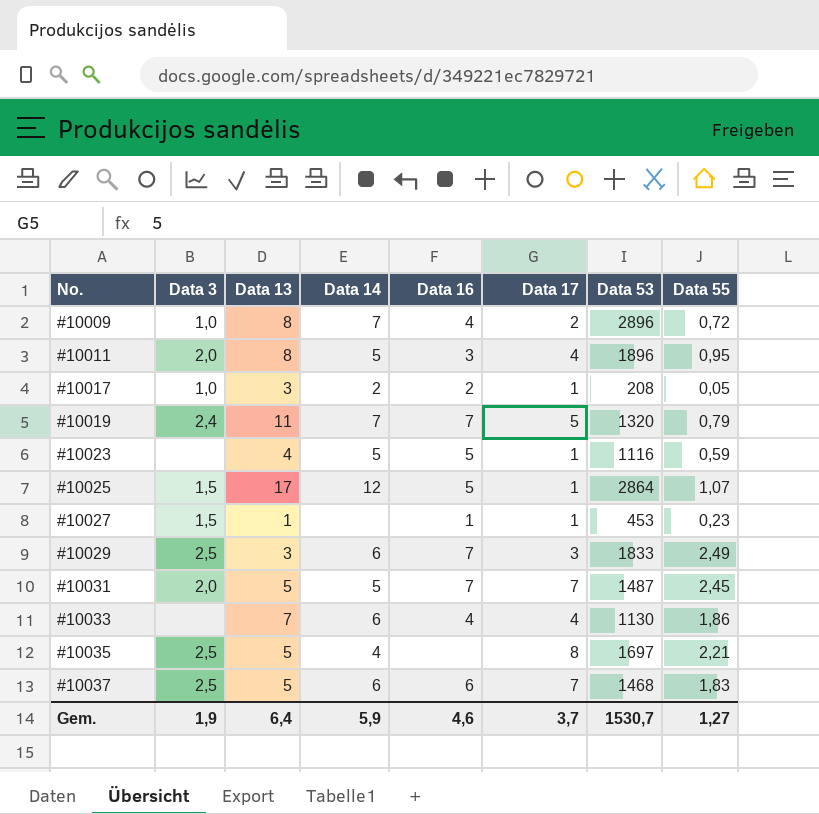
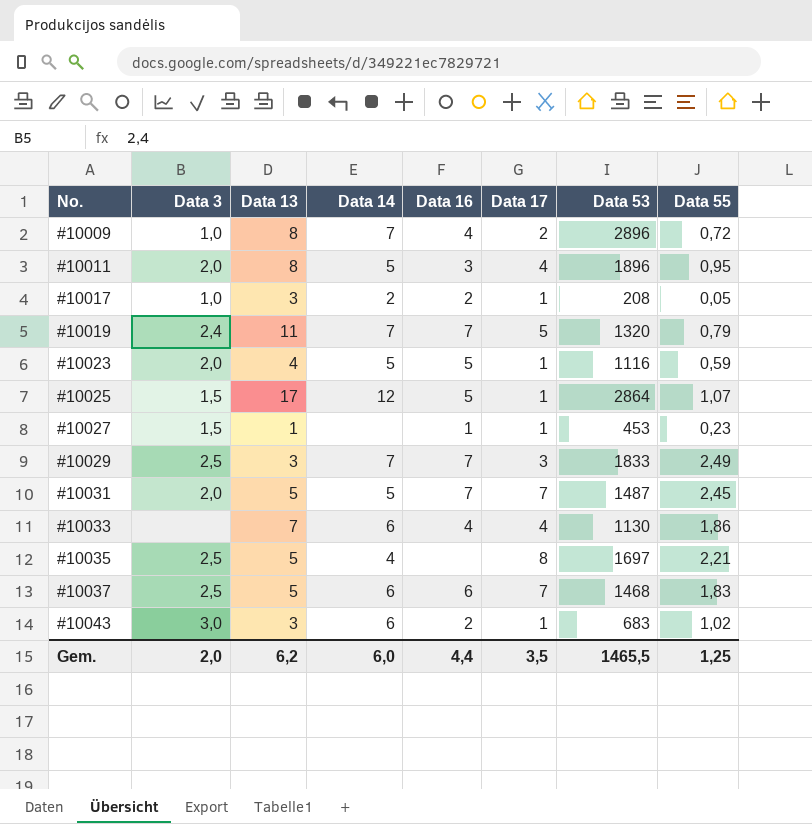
#10023 | Data 3: none -> 2,0
#10029 | Data 14: 6 -> 7
row #10043: none -> 3,0 | 3 | 6 | 2 | 1 | 683 | 1,02
Gem. | Data 3: 1,9 -> 2,0
Gem. | Data 13: 6,4 -> 6,2
Gem. | Data 14: 5,9 -> 6,0
Gem. | Data 16: 4,6 -> 4,4
Gem. | Data 17: 3,7 -> 3,5
Gem. | Data 53: 1530,7 -> 1465,5
Gem. | Data 55: 1,27 -> 1,25

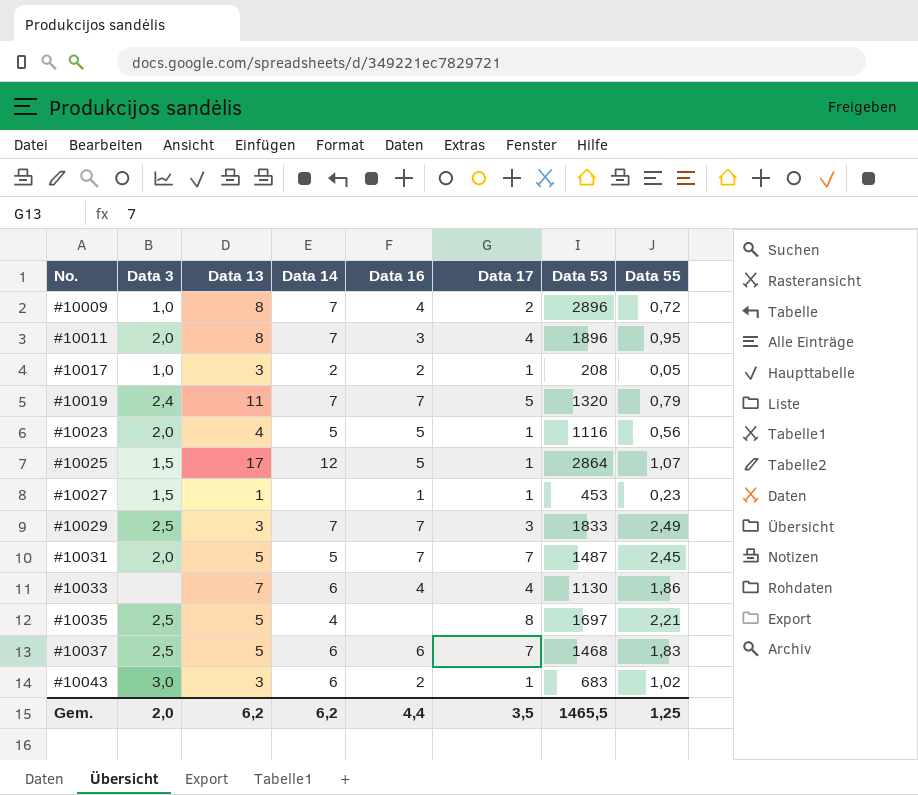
#10011 | Data 14: 5 -> 7
#10023 | Data 55: 0,59 -> 0,56
Gem. | Data 14: 6,0 -> 6,2

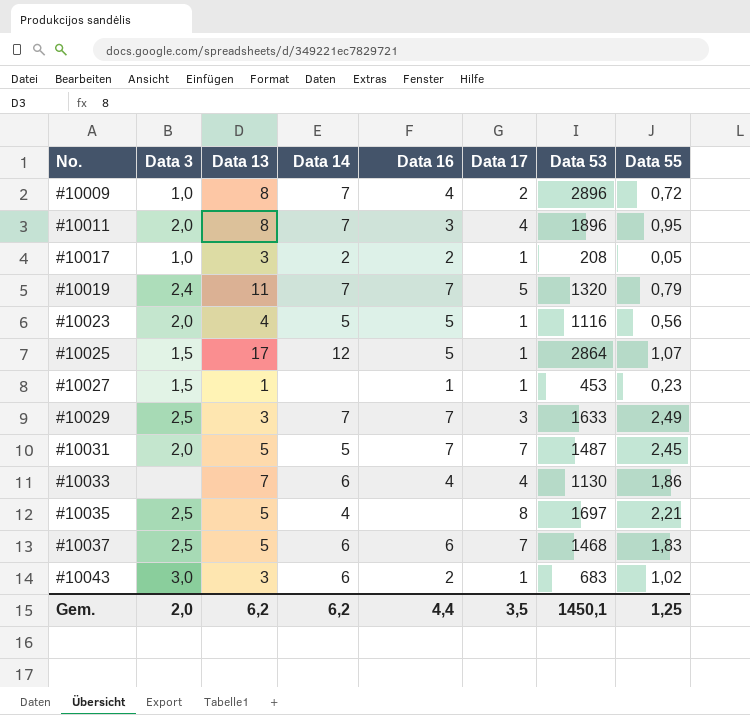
#10029 | Data 53: 1833 -> 1633
Gem. | Data 53: 1465,5 -> 1450,1

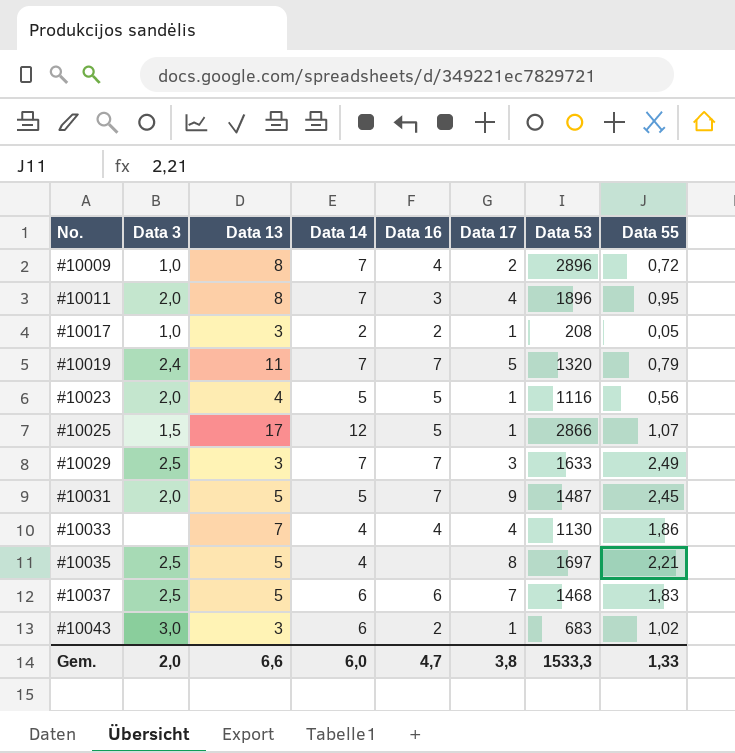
row #10027: 1,5 | 1 | none | 1 | 1 | 453 | 0,23 -> none
#10025 | Data 53: 2864 -> 2866
#10031 | Data 17: 7 -> 9
#10033 | Data 14: 6 -> 4
Gem. | Data 13: 6,2 -> 6,6
Gem. | Data 14: 6,2 -> 6,0
Gem. | Data 16: 4,4 -> 4,7
Gem. | Data 17: 3,5 -> 3,8
Gem. | Data 53: 1450,1 -> 1533,3
Gem. | Data 55: 1,25 -> 1,33

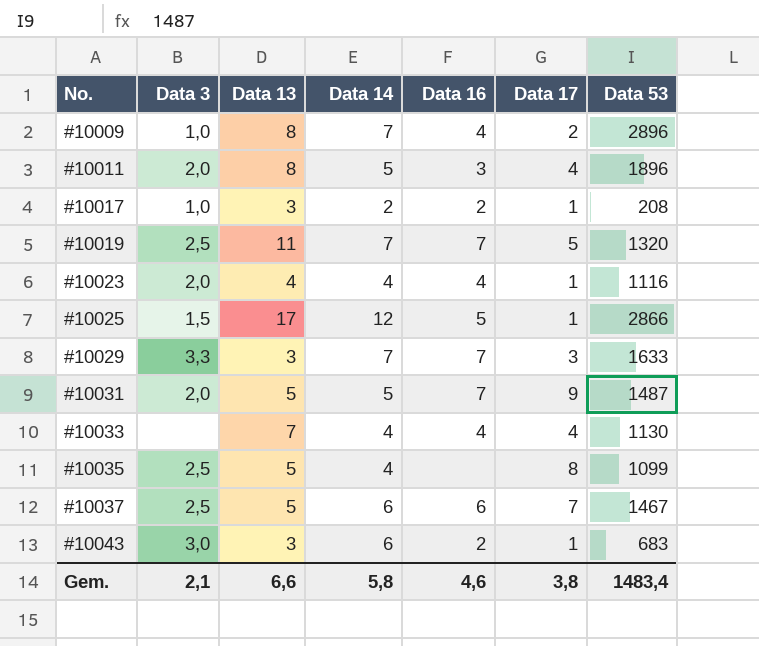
column Data 55 | position: 8 -> none
#10011 | Data 14: 7 -> 5
#10019 | Data 3: 2,4 -> 2,5
#10023 | Data 14: 5 -> 4
#10023 | Data 16: 5 -> 4
#10029 | Data 3: 2,5 -> 3,3
#10035 | Data 53: 1697 -> 1099
#10037 | Data 53: 1468 -> 1467
Gem. | Data 3: 2,0 -> 2,1
Gem. | Data 14: 6,0 -> 5,8
Gem. | Data 16: 4,7 -> 4,6
Gem. | Data 53: 1533,3 -> 1483,4

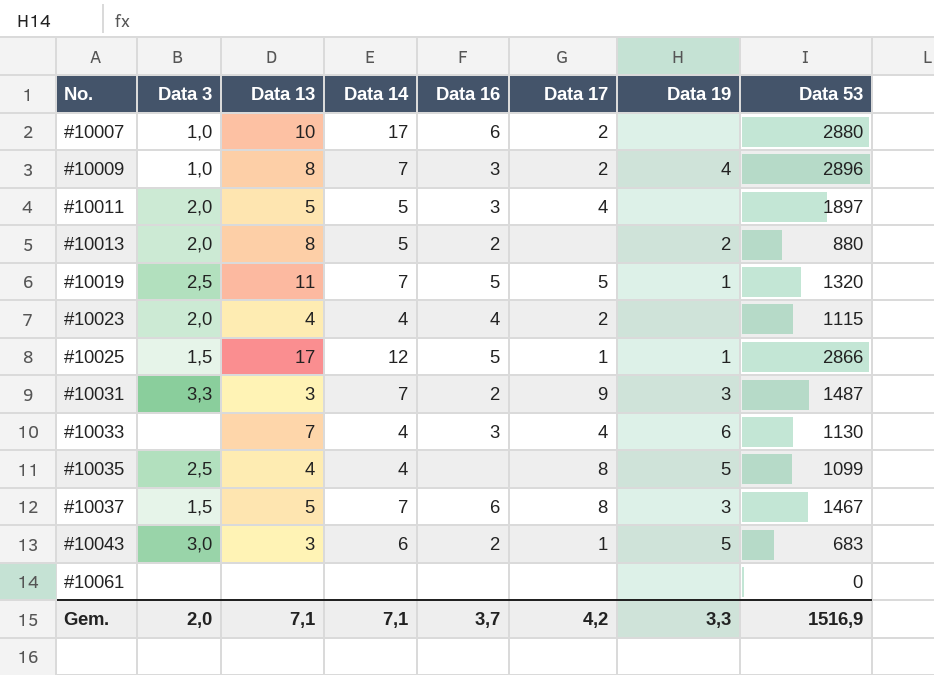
column Data 19 | position: none -> 7
row #10017: 1,0 | 3 | 2 | 2 | 1 | 208 -> none
row #10029: 3,3 | 3 | 7 | 7 | 3 | 1633 -> none
row #10007: none -> 1,0 | 10 | 17 | 6 | 2 | none | 2880
#10009 | Data 16: 4 -> 3
#10011 | Data 13: 8 -> 5
#10011 | Data 53: 1896 -> 1897
row #10013: none -> 2,0 | 8 | 5 | 2 | none | 2 | 880
#10019 | Data 16: 7 -> 5
#10023 | Data 17: 1 -> 2
#10023 | Data 53: 1116 -> 1115
#10031 | Data 3: 2,0 -> 3,3
#10031 | Data 13: 5 -> 3
#10031 | Data 14: 5 -> 7
#10031 | Data 16: 7 -> 2
#10033 | Data 16: 4 -> 3
#10035 | Data 13: 5 -> 4
#10037 | Data 3: 2,5 -> 1,5
#10037 | Data 14: 6 -> 7
#10037 | Data 17: 7 -> 8
row #10061: none -> none | none | none | none | none | none | 0
Gem. | Data 3: 2,1 -> 2,0
Gem. | Data 13: 6,6 -> 7,1
Gem. | Data 14: 5,8 -> 7,1
Gem. | Data 16: 4,6 -> 3,7
Gem. | Data 17: 3,8 -> 4,2
Gem. | Data 53: 1483,4 -> 1516,9

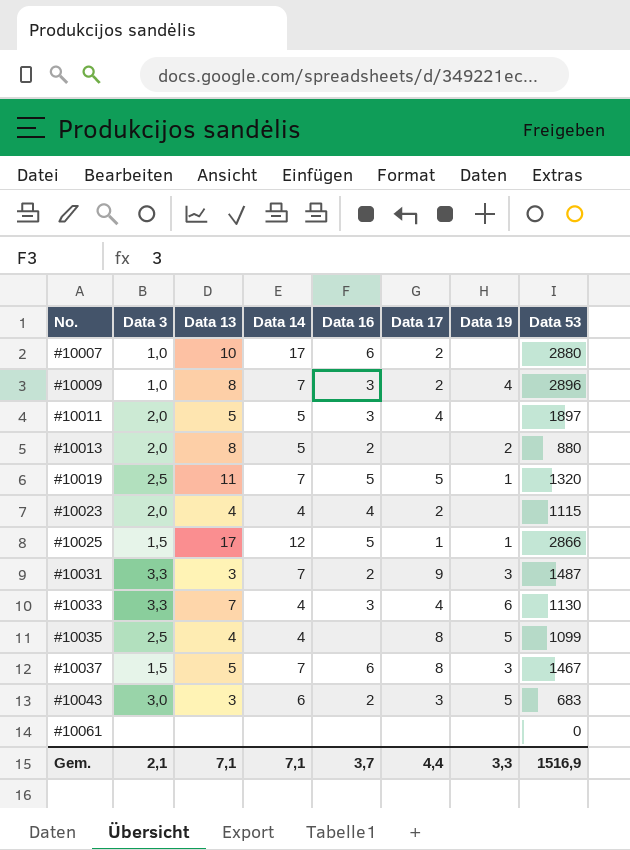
#10033 | Data 3: none -> 3,3
#10043 | Data 17: 1 -> 3
Gem. | Data 3: 2,0 -> 2,1
Gem. | Data 17: 4,2 -> 4,4

